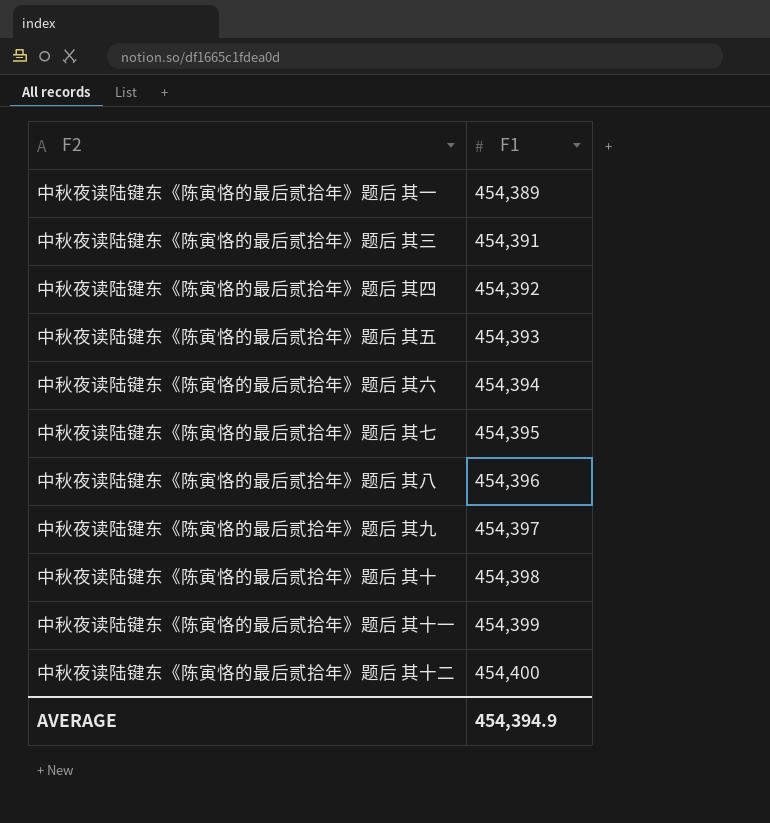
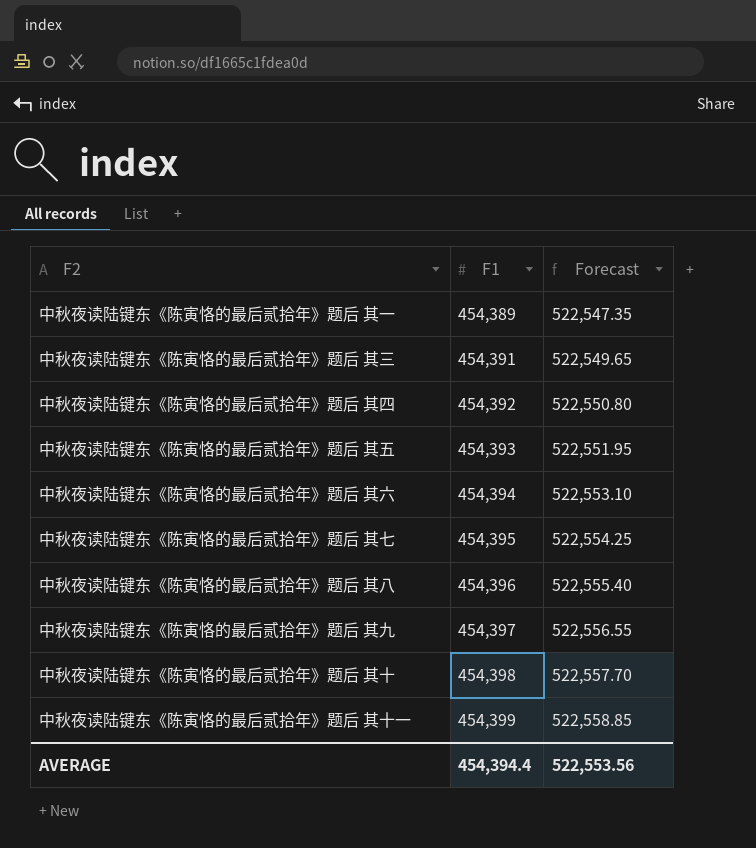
column Forecast | formula: none -> [F1] * 1.15
row 中秋夜读陆键东《陈寅恪的最后贰拾年》题后 其十二: 454,400 -> none
AVERAGE | F1: 454,394.9 -> 454,394.4

